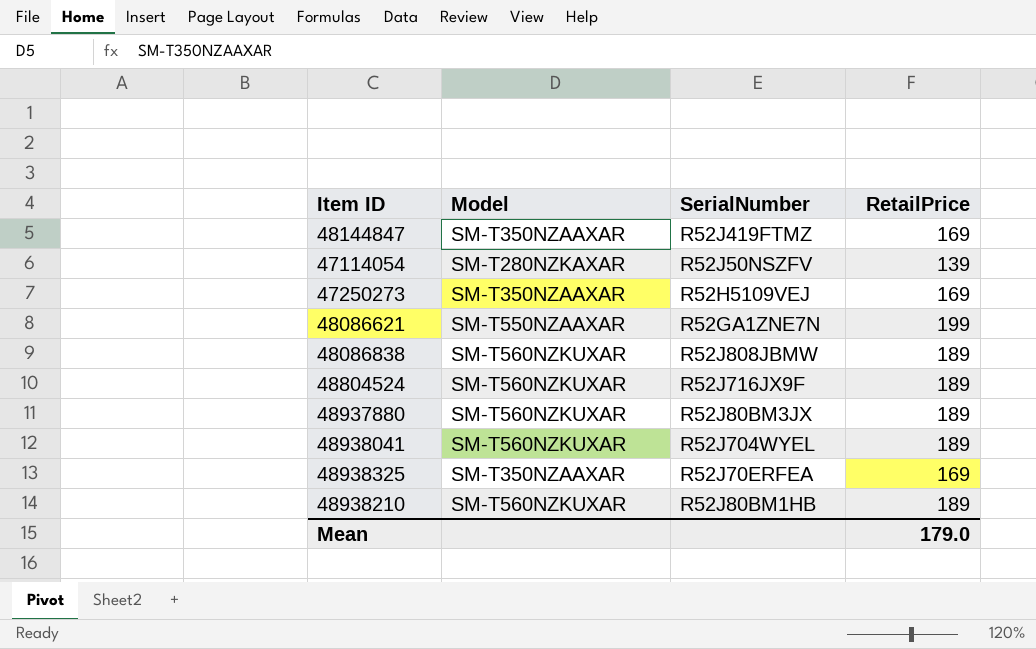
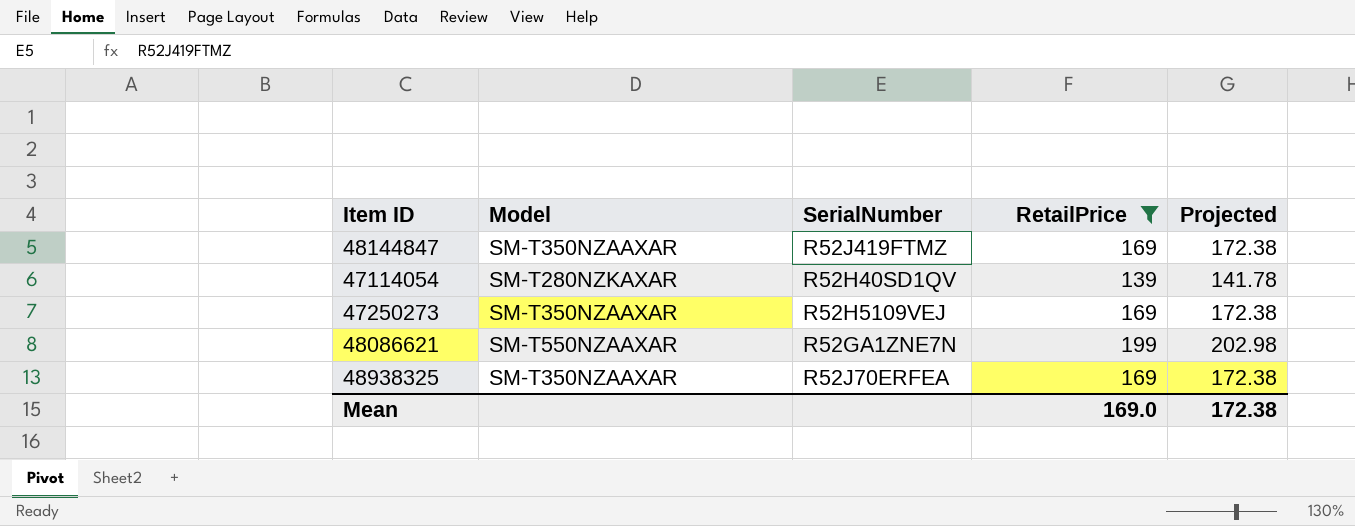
filter: none -> RetailPrice != 189
column Projected | formula: none -> [RetailPrice] * 1.02
47114054 | SerialNumber: R52J50NSZFV -> R52H40SD1QV
Mean | RetailPrice: 179.0 -> 169.0

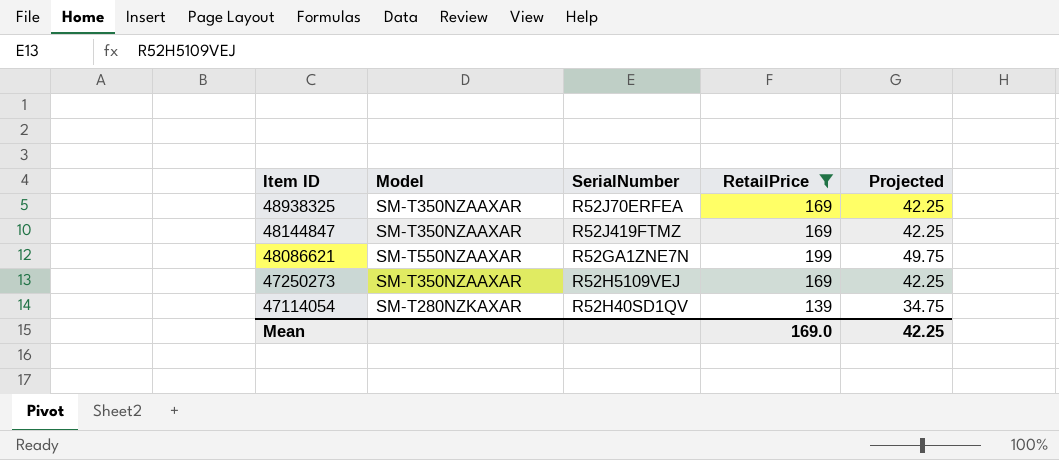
row order: none -> Item ID descending
column Projected | formula: [RetailPrice] * 1.02 -> [RetailPrice] * 0.25
Mean | Projected: 172.38 -> 42.25

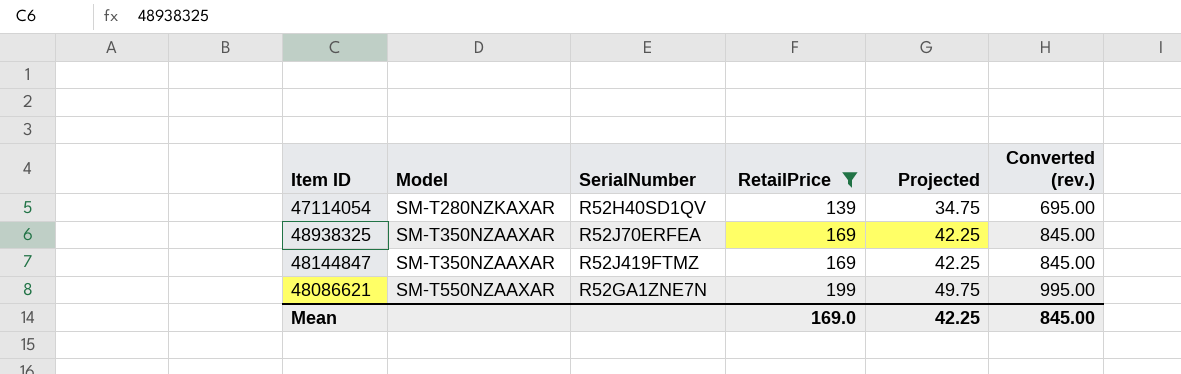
row order: Item ID descending -> Model ascending
column Converted (rev.) | formula: none -> [RetailPrice] * 5
row 47250273: SM-T350NZAAXAR | R52H5109VEJ | 169 | 42.25 -> none

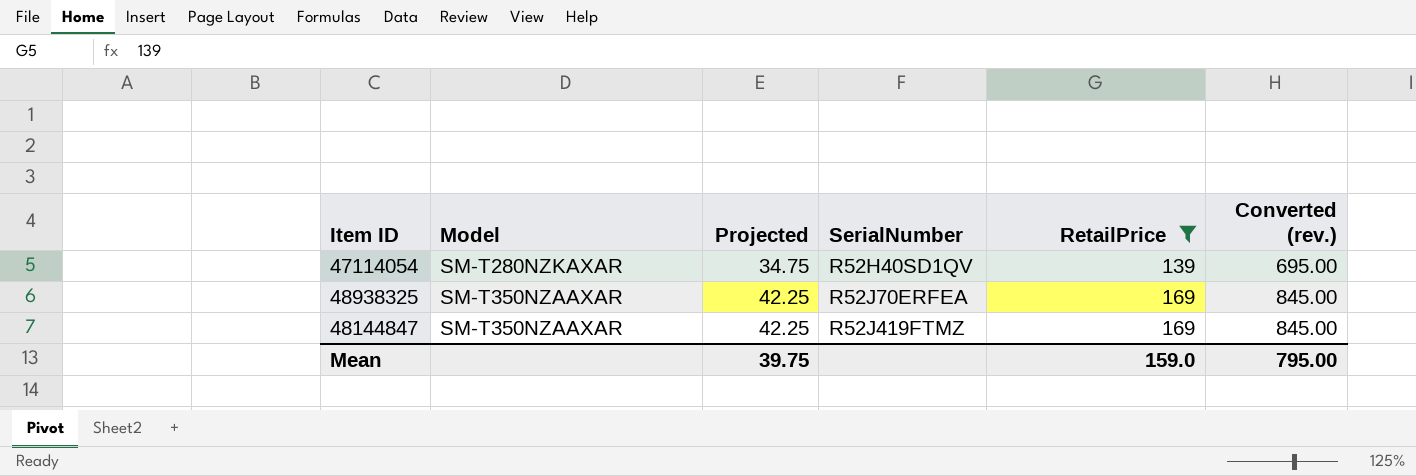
column Projected | position: 5 -> 3
row 48086621: SM-T550NZAAXAR | R52GA1ZNE7N | 199 | 49.75 | 995.00 -> none
Mean | Projected: 42.25 -> 39.75
Mean | RetailPrice: 169.0 -> 159.0
Mean | Converted (rev.): 845.00 -> 795.00

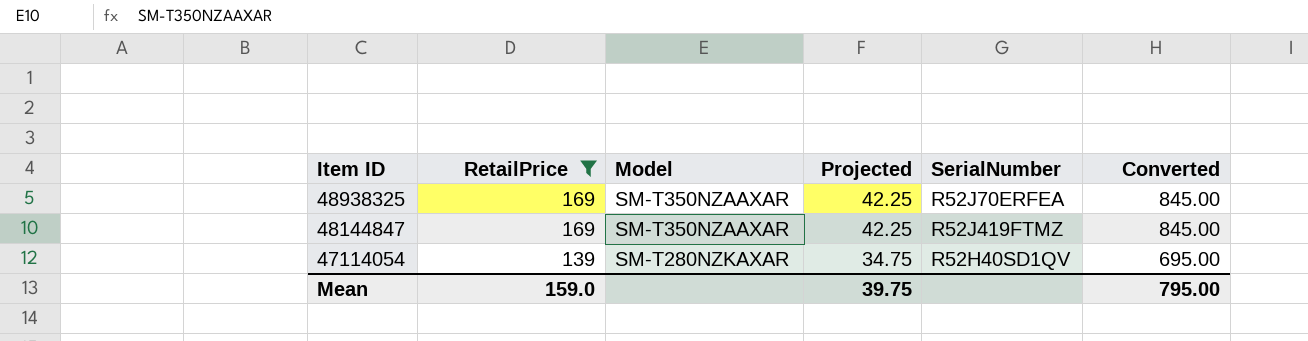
row order: Model ascending -> Item ID descending
column RetailPrice | position: 5 -> 2
column name: Converted (rev.) -> Converted

